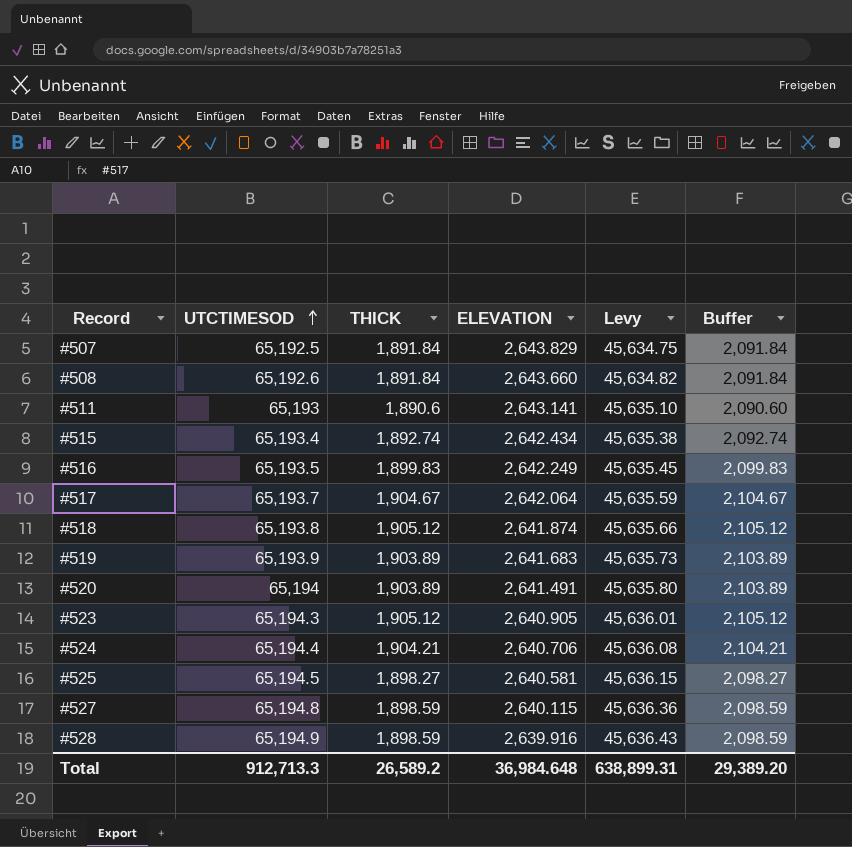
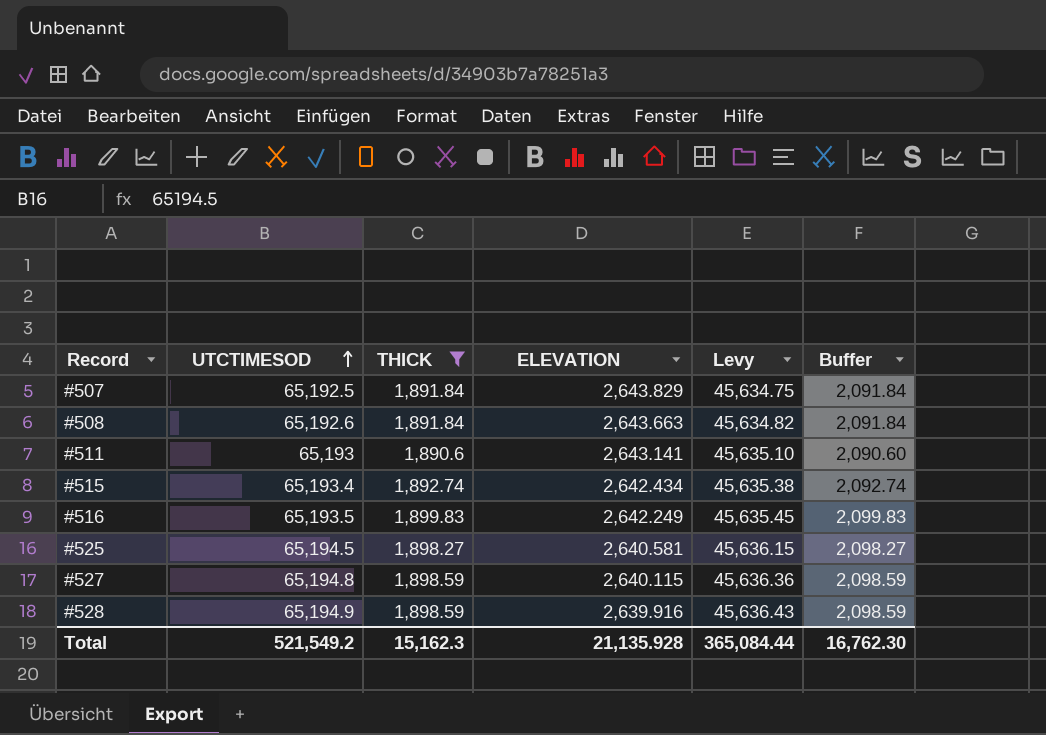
filter: none -> THICK <= 1,899.83
#508 | ELEVATION: 2,643.660 -> 2,643.663
Total | UTCTIMESOD: 912,713.3 -> 521,549.2
Total | THICK: 26,589.2 -> 15,162.3
Total | ELEVATION: 36,984.648 -> 21,135.928
Total | Levy: 638,899.31 -> 365,084.44
Total | Buffer: 29,389.20 -> 16,762.30

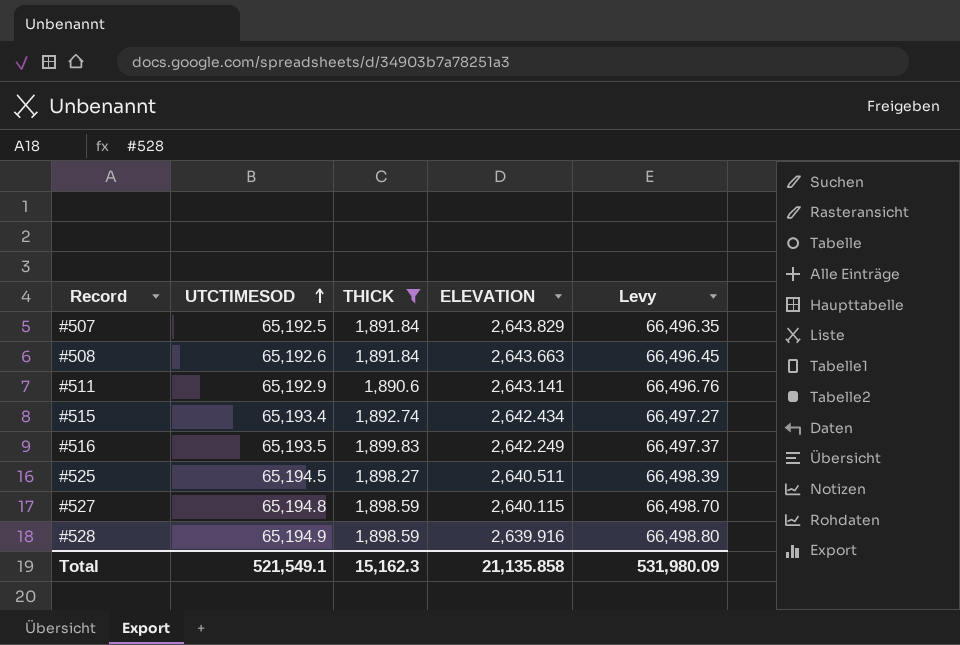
column Buffer | formula: [THICK] + 200 -> none
column Levy | formula: [UTCTIMESOD] * 0.7 -> [UTCTIMESOD] * 1.02
#511 | UTCTIMESOD: 65,193 -> 65,192.9
#525 | ELEVATION: 2,640.581 -> 2,640.511
Total | UTCTIMESOD: 521,549.2 -> 521,549.1
Total | ELEVATION: 21,135.928 -> 21,135.858
Total | Levy: 365,084.44 -> 531,980.09

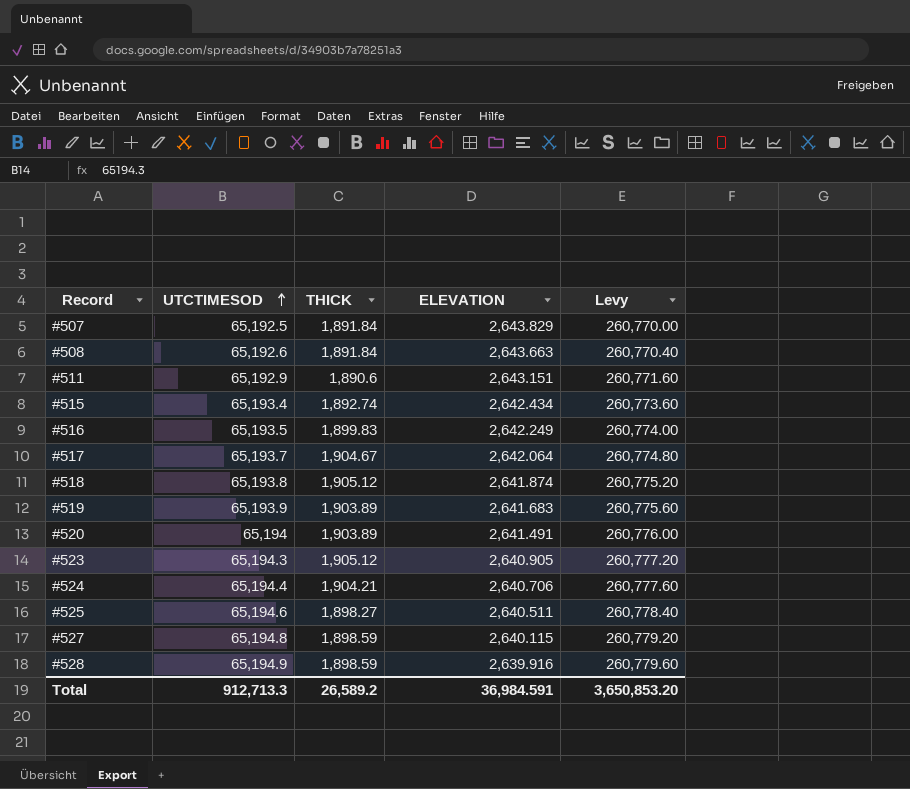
filter: THICK <= 1,899.83 -> none
column Levy | formula: [UTCTIMESOD] * 1.02 -> [UTCTIMESOD] * 4
#511 | ELEVATION: 2,643.141 -> 2,643.151
#525 | UTCTIMESOD: 65,194.5 -> 65,194.6
Total | UTCTIMESOD: 521,549.1 -> 912,713.3
Total | THICK: 15,162.3 -> 26,589.2
Total | ELEVATION: 21,135.858 -> 36,984.591
Total | Levy: 531,980.09 -> 3,650,853.20

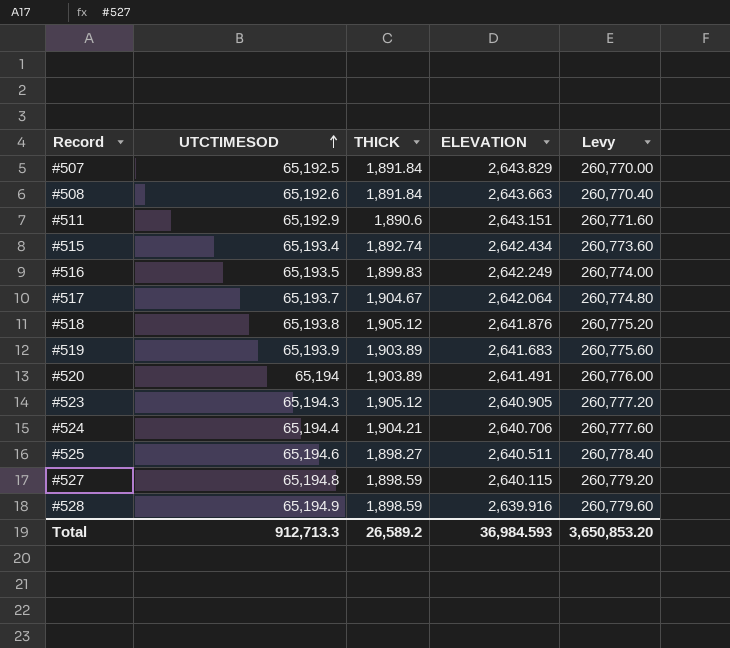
#518 | ELEVATION: 2,641.874 -> 2,641.876
Total | ELEVATION: 36,984.591 -> 36,984.593

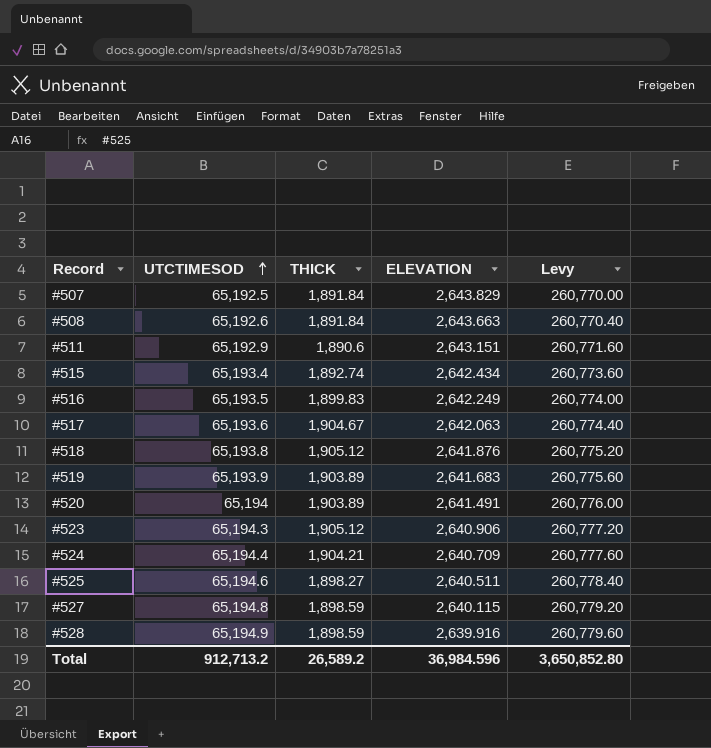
#517 | UTCTIMESOD: 65,193.7 -> 65,193.6
#517 | ELEVATION: 2,642.064 -> 2,642.063
#517 | Levy: 260,774.80 -> 260,774.40
#523 | ELEVATION: 2,640.905 -> 2,640.906
#524 | ELEVATION: 2,640.706 -> 2,640.709
Total | UTCTIMESOD: 912,713.3 -> 912,713.2
Total | ELEVATION: 36,984.593 -> 36,984.596
Total | Levy: 3,650,853.20 -> 3,650,852.80

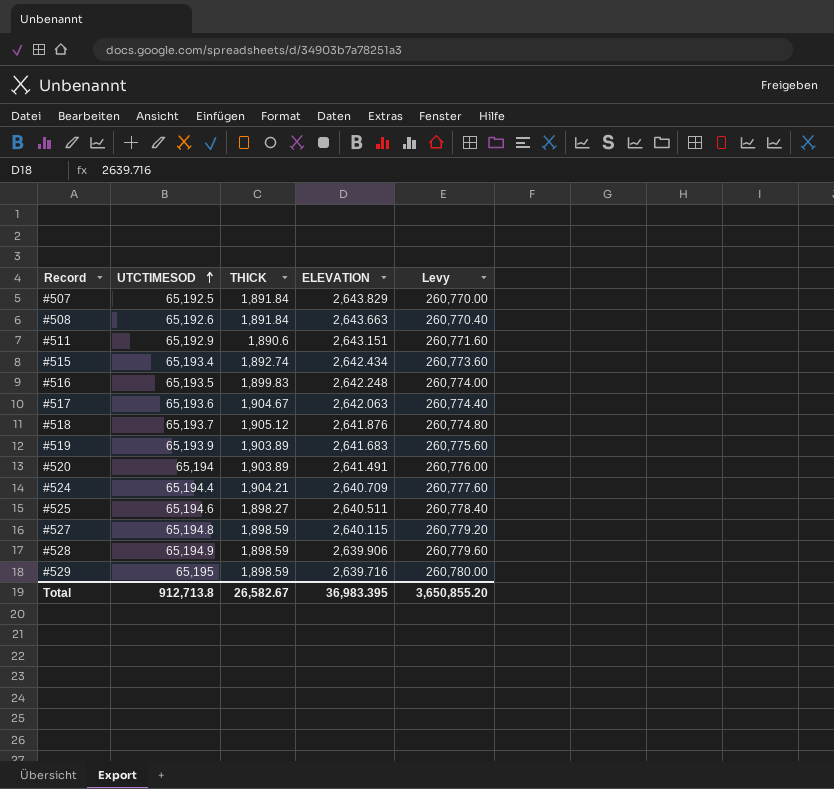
row #523: 65,194.3 | 1,905.12 | 2,640.906 | 260,777.20 -> none
#516 | ELEVATION: 2,642.249 -> 2,642.248
#518 | UTCTIMESOD: 65,193.8 -> 65,193.7
#518 | Levy: 260,775.20 -> 260,774.80
#528 | ELEVATION: 2,639.916 -> 2,639.906
row #529: none -> 65,195 | 1,898.59 | 2,639.716 | 260,780.00
Total | UTCTIMESOD: 912,713.2 -> 912,713.8
Total | THICK: 26,589.2 -> 26,582.67
Total | ELEVATION: 36,984.596 -> 36,983.395
Total | Levy: 3,650,852.80 -> 3,650,855.20

